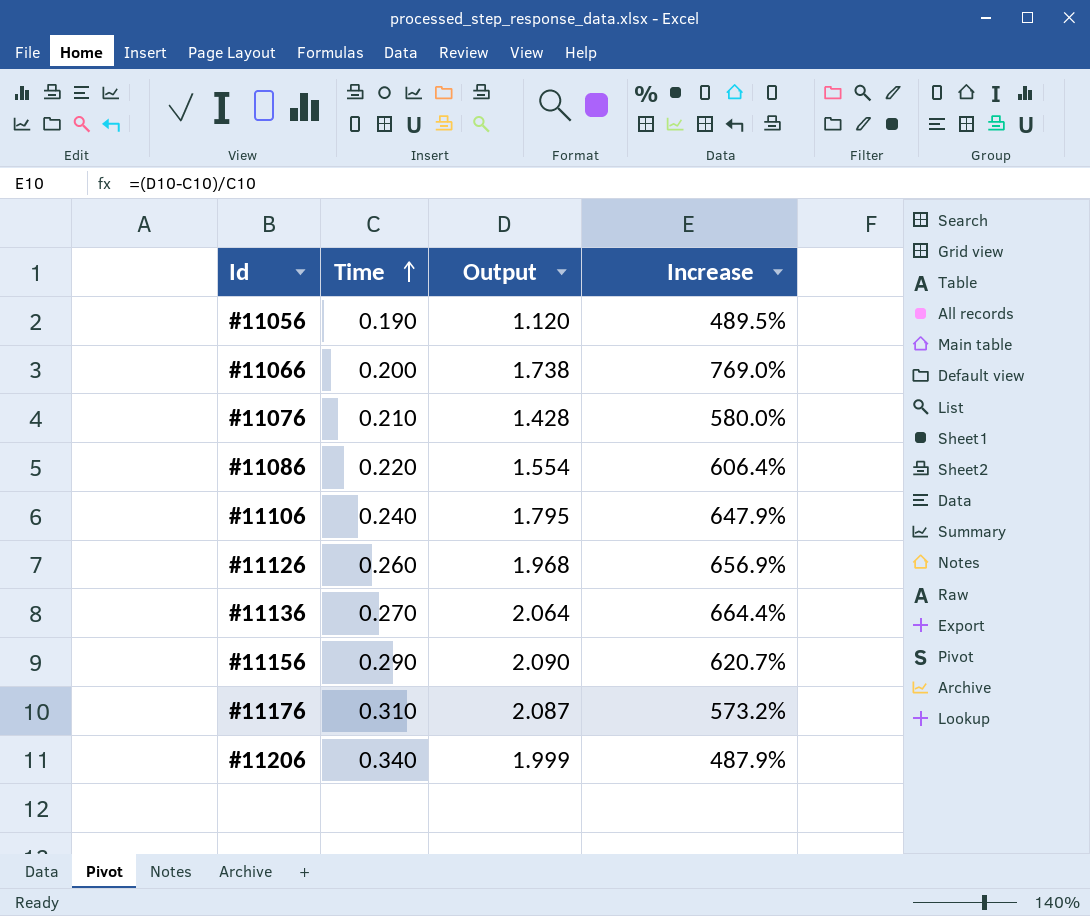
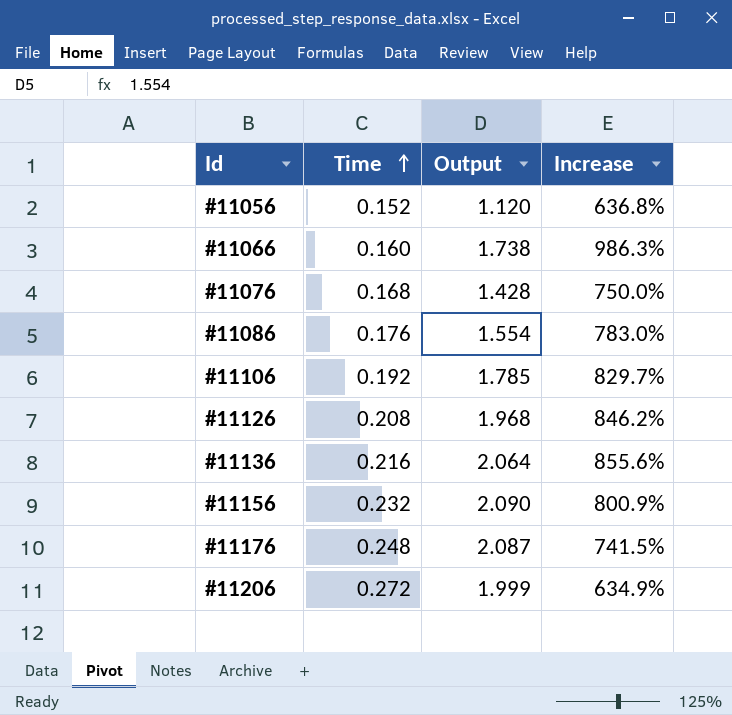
#11056 | Time: 0.190 -> 0.152
#11056 | Increase: 489.5% -> 636.8%
#11066 | Time: 0.200 -> 0.160
#11066 | Increase: 769.0% -> 986.3%
#11076 | Time: 0.210 -> 0.168
#11076 | Increase: 580.0% -> 750.0%
#11086 | Time: 0.220 -> 0.176
#11086 | Increase: 606.4% -> 783.0%
#11106 | Time: 0.240 -> 0.192
#11106 | Output: 1.795 -> 1.785
#11106 | Increase: 647.9% -> 829.7%
#11126 | Time: 0.260 -> 0.208
#11126 | Increase: 656.9% -> 846.2%
#11136 | Time: 0.270 -> 0.216
#11136 | Increase: 664.4% -> 855.6%
#11156 | Time: 0.290 -> 0.232
#11156 | Increase: 620.7% -> 800.9%
#11176 | Time: 0.310 -> 0.248
#11176 | Increase: 573.2% -> 741.5%
#11206 | Time: 0.340 -> 0.272
#11206 | Increase: 487.9% -> 634.9%

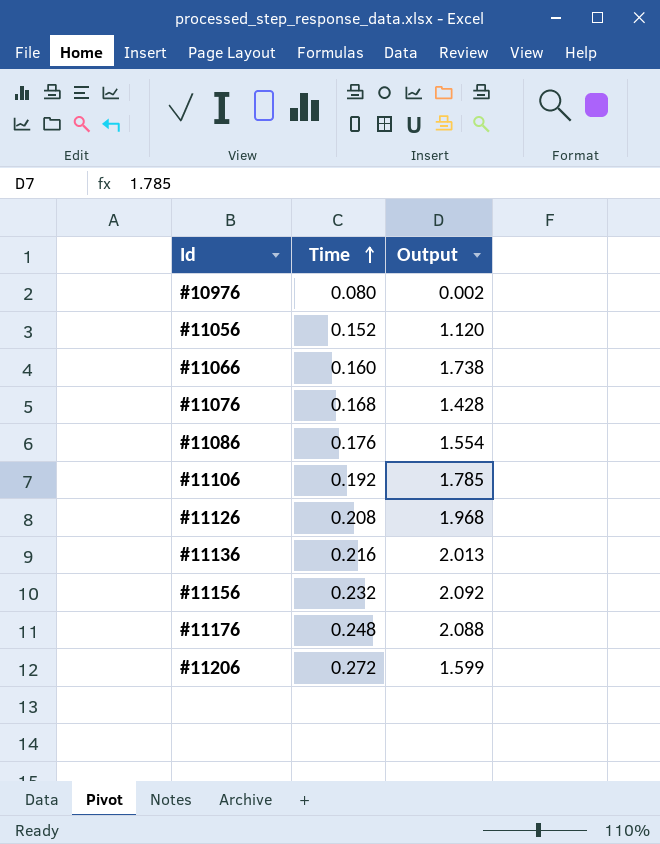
column Increase | formula: ([Output] - [Time]) / [Time] -> none
row #10976: none -> 0.080 | 0.002
#11136 | Output: 2.064 -> 2.013
#11156 | Output: 2.090 -> 2.092
#11176 | Output: 2.087 -> 2.088
#11206 | Output: 1.999 -> 1.599

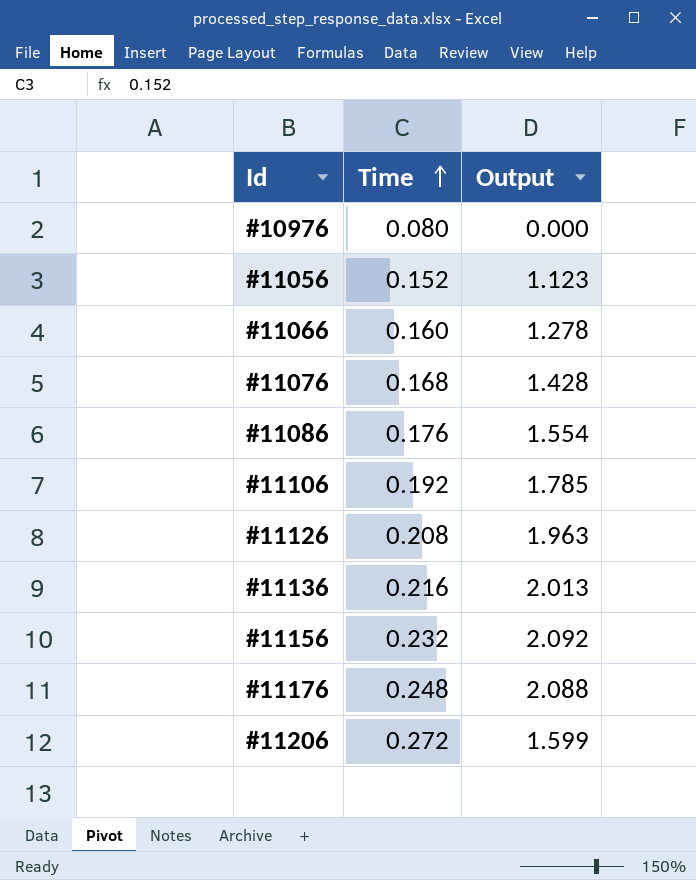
#10976 | Output: 0.002 -> 0.000
#11056 | Output: 1.120 -> 1.123
#11066 | Output: 1.738 -> 1.278
#11126 | Output: 1.968 -> 1.963

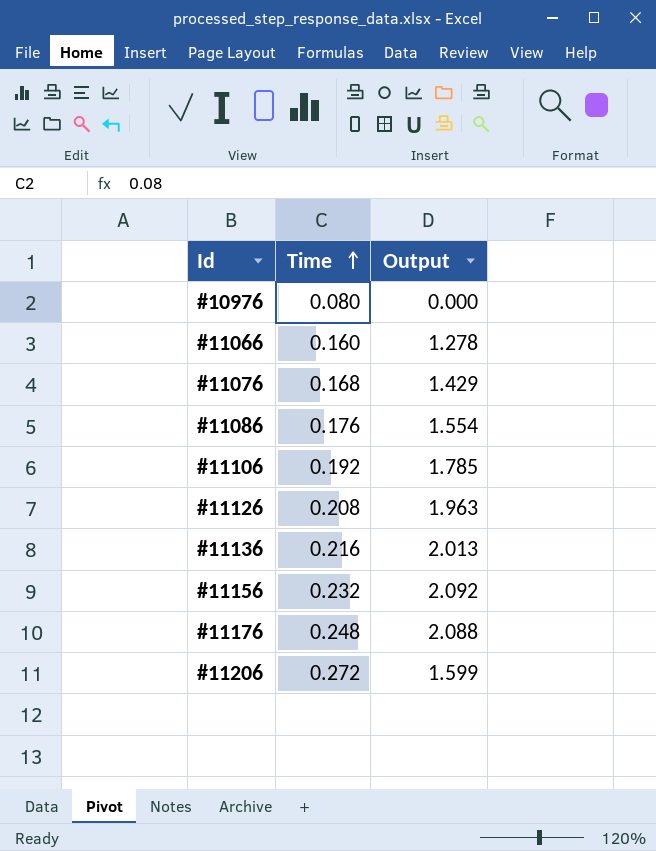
row #11056: 0.152 | 1.123 -> none
#11076 | Output: 1.428 -> 1.429

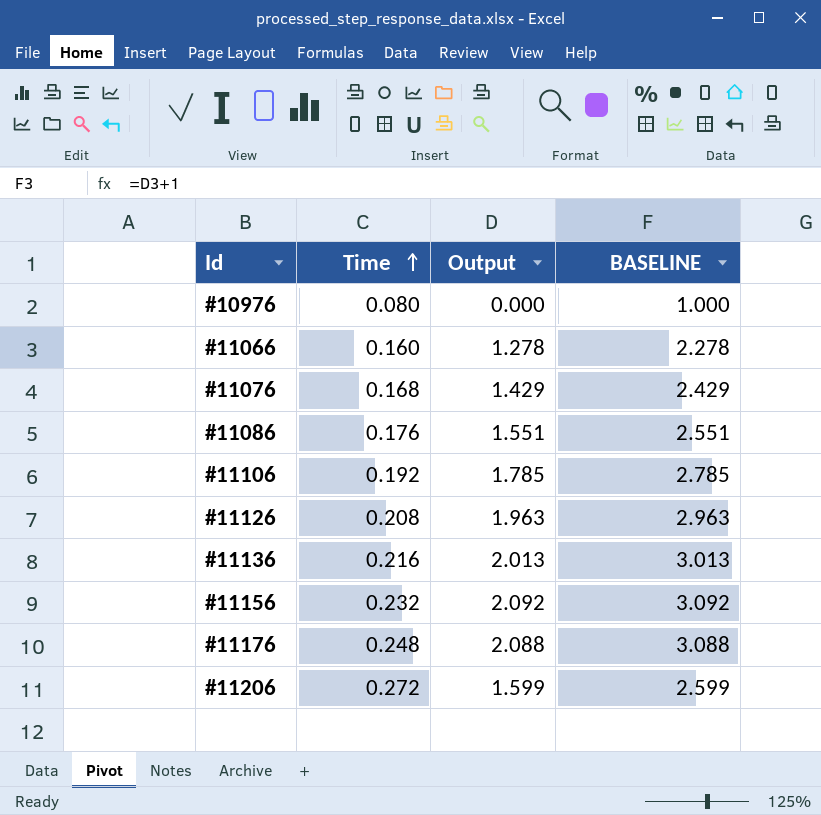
column BASELINE | formula: none -> [Output] + 1
#11086 | Output: 1.554 -> 1.551

